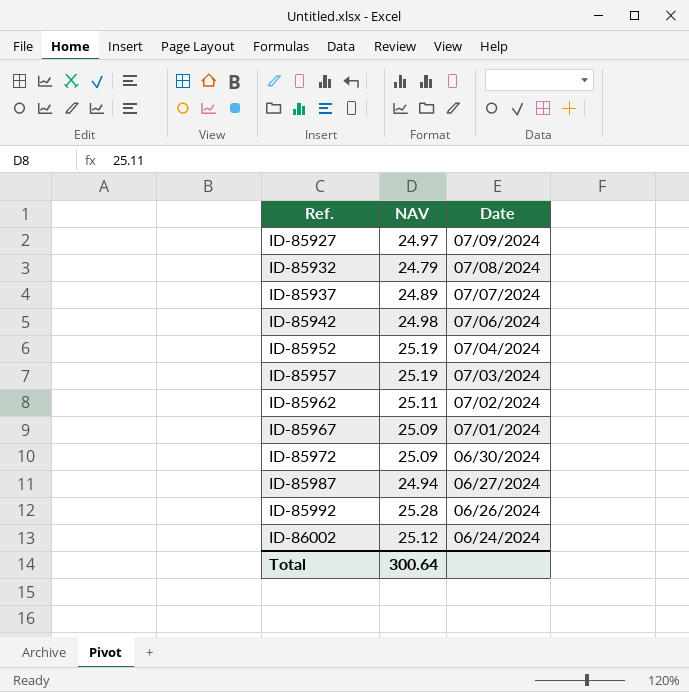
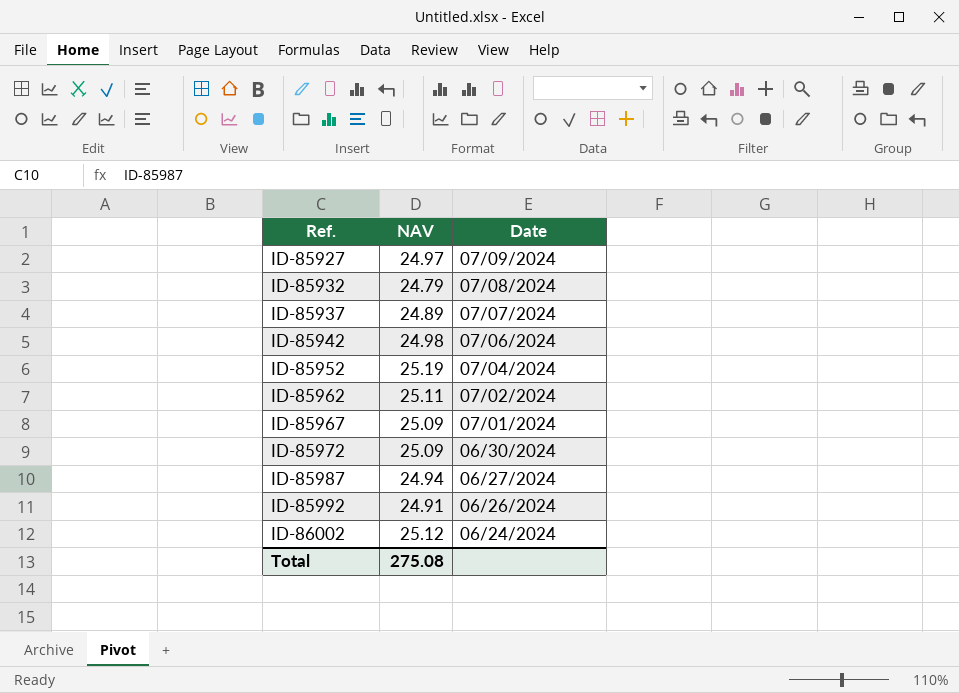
row ID-85957: 25.19 | 07/03/2024 -> none
ID-85992 | NAV: 25.28 -> 24.91
Total | NAV: 300.64 -> 275.08

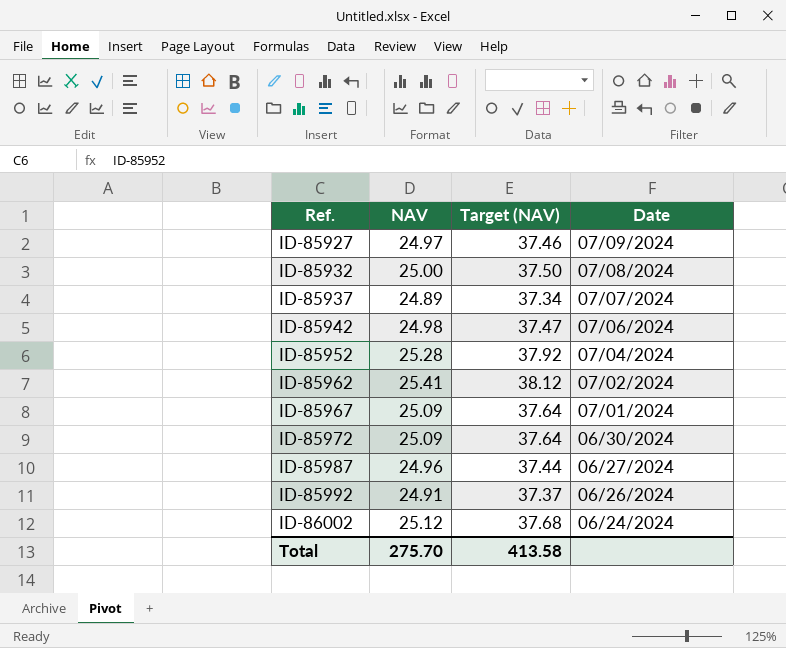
column Target (NAV) | formula: none -> [NAV] * 1.5
ID-85932 | NAV: 24.79 -> 25.00
ID-85952 | NAV: 25.19 -> 25.28
ID-85962 | NAV: 25.11 -> 25.41
ID-85987 | NAV: 24.94 -> 24.96
Total | NAV: 275.08 -> 275.70

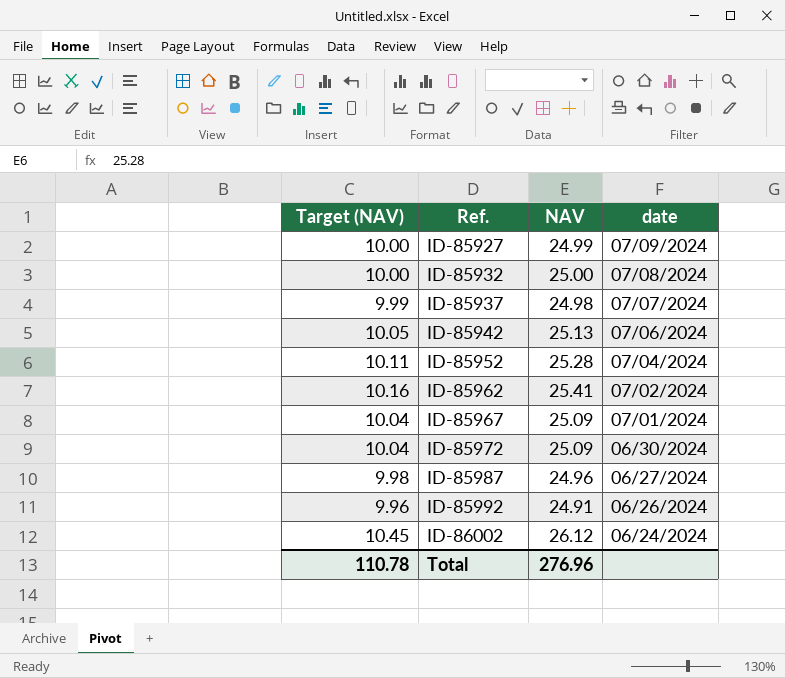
column Target (NAV) | formula: [NAV] * 1.5 -> [NAV] * 0.4
column Target (NAV) | position: 3 -> 1
column name: Date -> date
ID-85927 | NAV: 24.97 -> 24.99
ID-85937 | NAV: 24.89 -> 24.98
ID-85942 | NAV: 24.98 -> 25.13
ID-86002 | NAV: 25.12 -> 26.12
Total | Target (NAV): 413.58 -> 110.78
Total | NAV: 275.70 -> 276.96

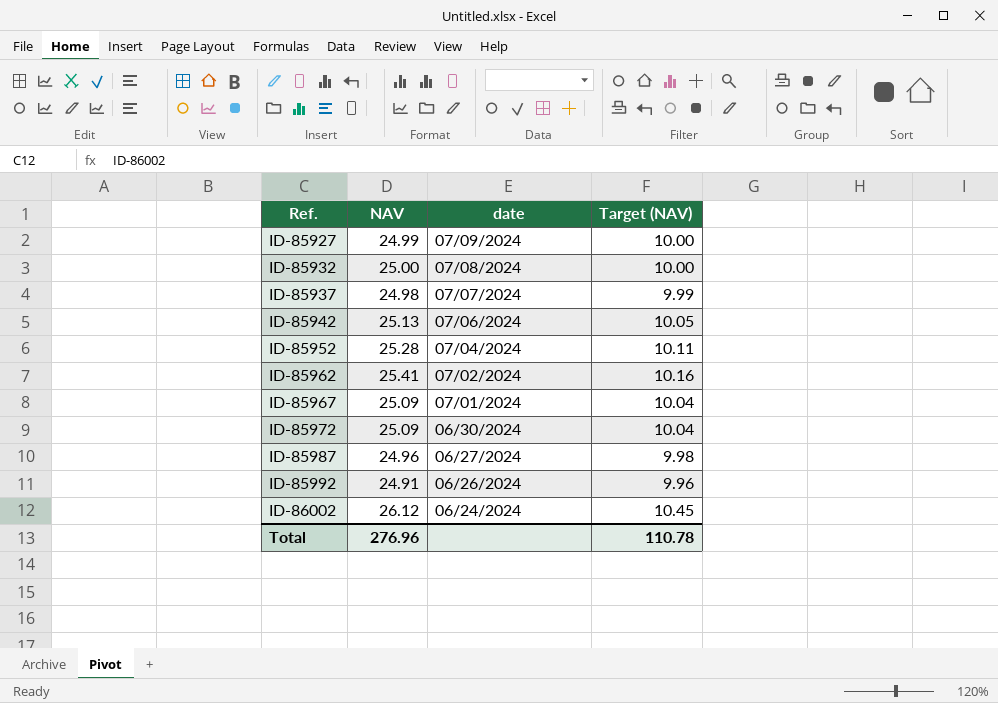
column Target (NAV) | position: 1 -> 4

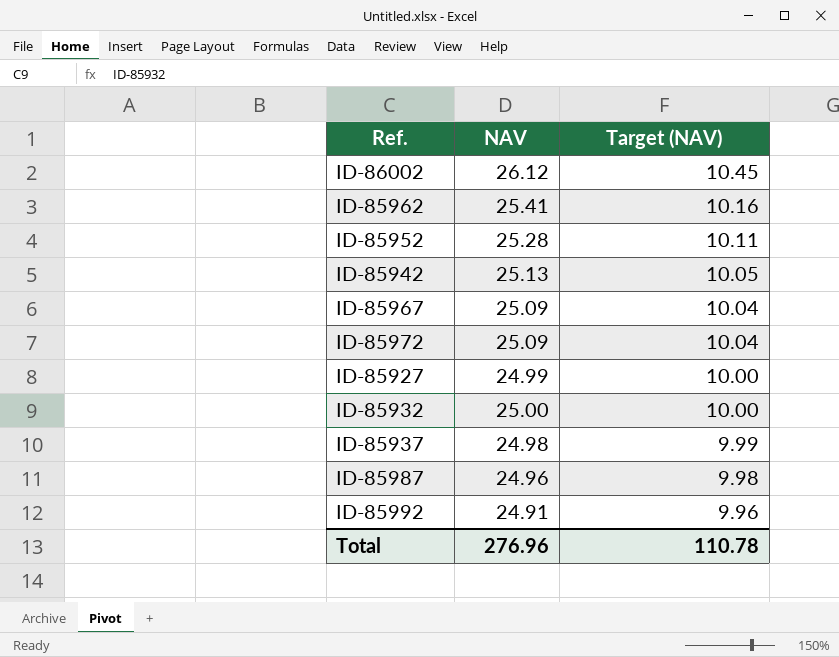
row order: Ref. ascending -> Target (NAV) descending
column date | position: 3 -> none

